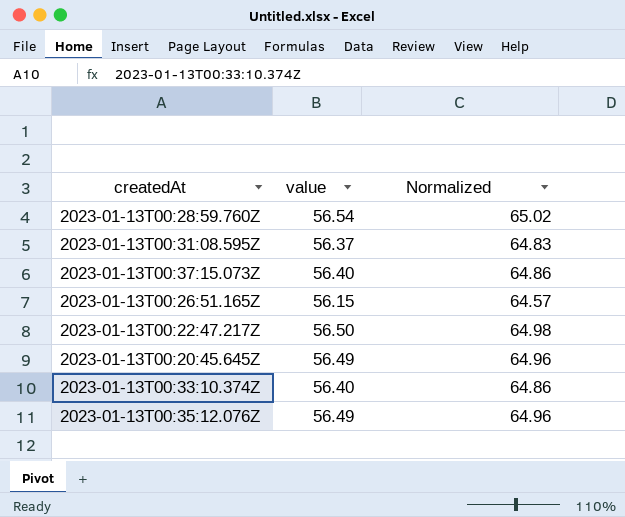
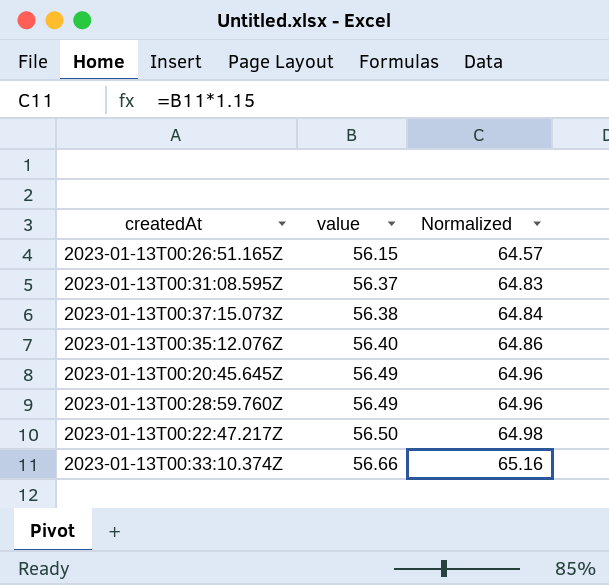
row order: none -> value ascending
2023-01-13T00:37:15.073Z | value: 56.40 -> 56.38
2023-01-13T00:37:15.073Z | Normalized: 64.86 -> 64.84
2023-01-13T00:35:12.076Z | value: 56.49 -> 56.40
2023-01-13T00:35:12.076Z | Normalized: 64.96 -> 64.86
2023-01-13T00:28:59.760Z | value: 56.54 -> 56.49
2023-01-13T00:28:59.760Z | Normalized: 65.02 -> 64.96
2023-01-13T00:33:10.374Z | value: 56.40 -> 56.66
2023-01-13T00:33:10.374Z | Normalized: 64.86 -> 65.16

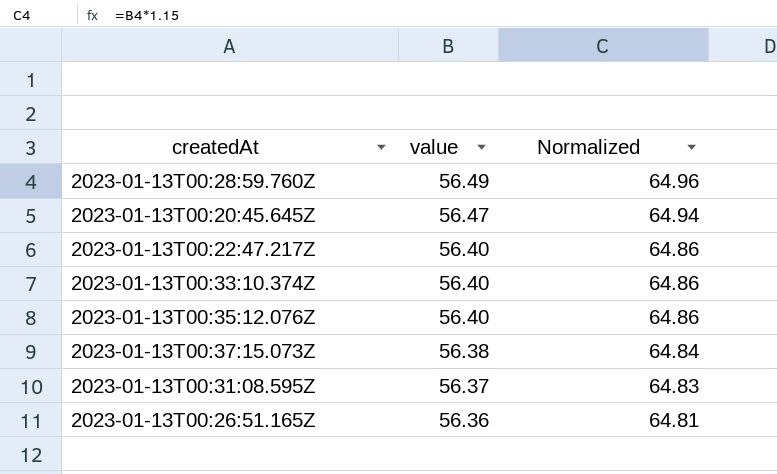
row order: value ascending -> value descending
2023-01-13T00:20:45.645Z | value: 56.49 -> 56.47
2023-01-13T00:20:45.645Z | Normalized: 64.96 -> 64.94
2023-01-13T00:22:47.217Z | value: 56.50 -> 56.40
2023-01-13T00:22:47.217Z | Normalized: 64.98 -> 64.86
2023-01-13T00:33:10.374Z | value: 56.66 -> 56.40
2023-01-13T00:33:10.374Z | Normalized: 65.16 -> 64.86
2023-01-13T00:26:51.165Z | value: 56.15 -> 56.36
2023-01-13T00:26:51.165Z | Normalized: 64.57 -> 64.81

